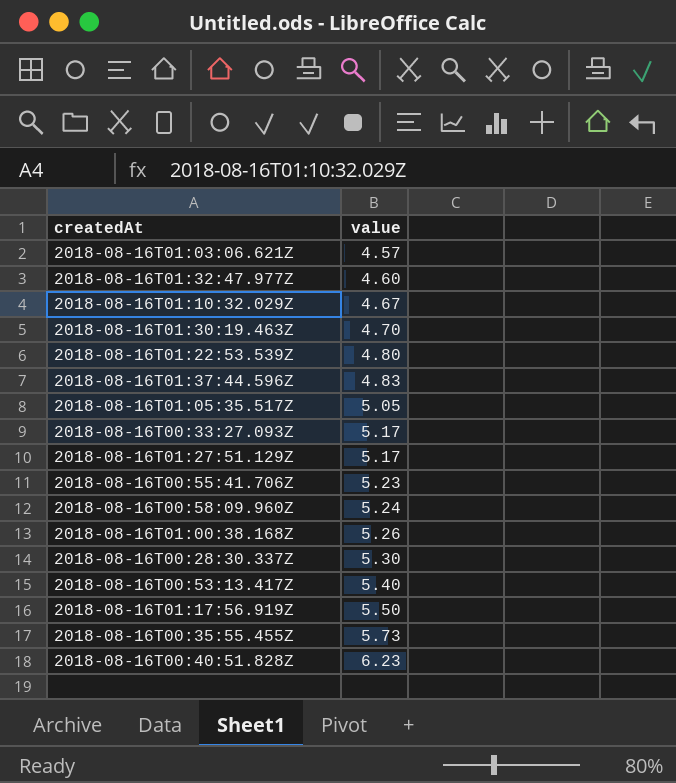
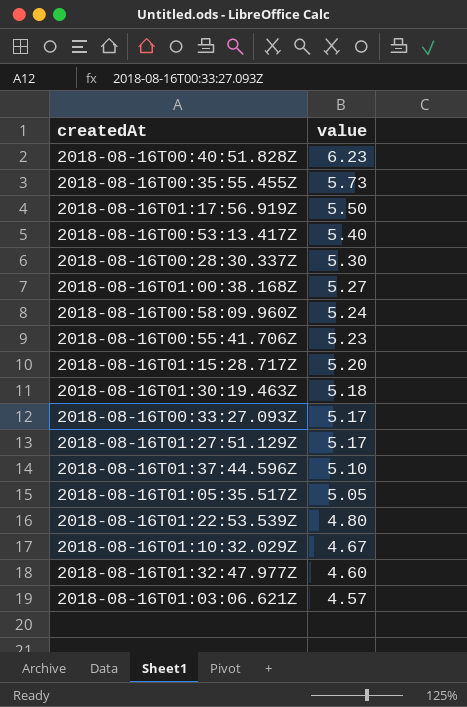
row order: value ascending -> value descending
2018-08-16T01:00:38.168Z | value: 5.26 -> 5.27
row 2018-08-16T01:15:28.717Z: none -> 5.20
2018-08-16T01:30:19.463Z | value: 4.70 -> 5.18
2018-08-16T01:37:44.596Z | value: 4.83 -> 5.10

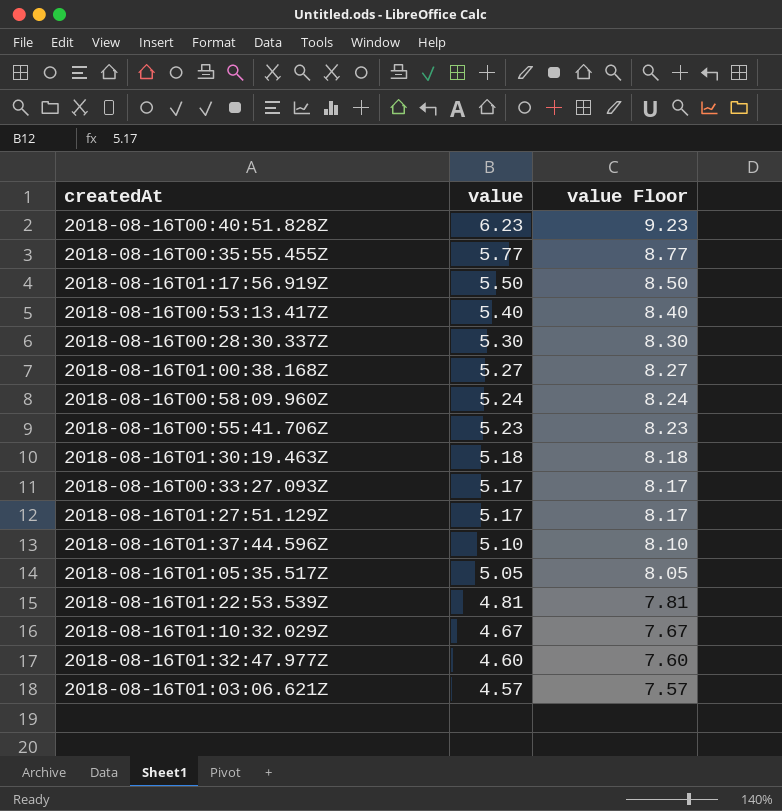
column value Floor | formula: none -> [value] + 3
row 2018-08-16T01:15:28.717Z: 5.20 -> none
2018-08-16T00:35:55.455Z | value: 5.73 -> 5.77
2018-08-16T01:22:53.539Z | value: 4.80 -> 4.81

